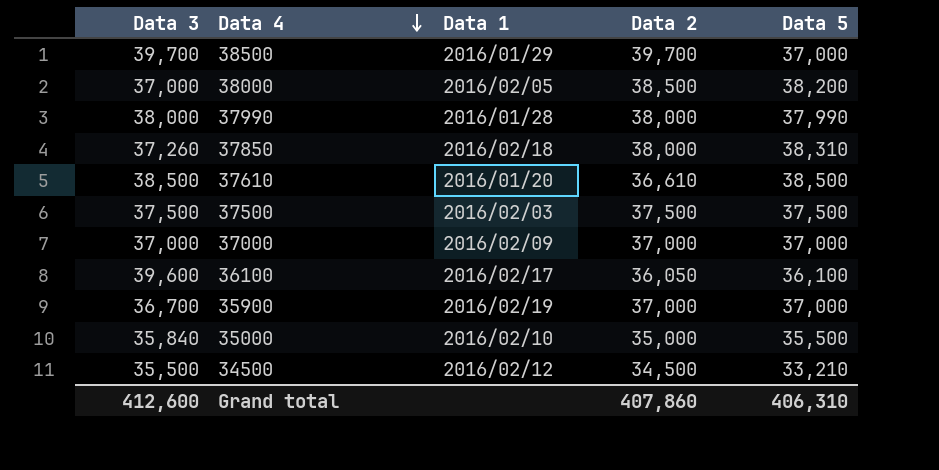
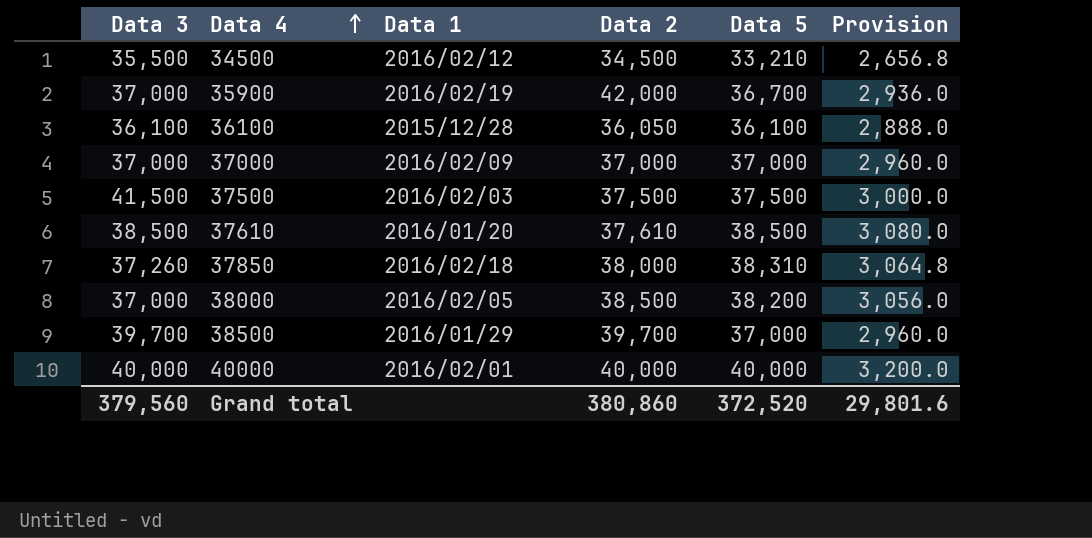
row order: Data 4 descending -> Data 4 ascending
column Provision | formula: none -> [Data 5] * 0.08
row 37990: 38,000 | 2016/01/28 | 38,000 | 37,990 -> none
row 35000: 35,840 | 2016/02/10 | 35,000 | 35,500 -> none
35900 | Data 3: 36,700 -> 37,000
35900 | Data 2: 37,000 -> 42,000
35900 | Data 5: 37,000 -> 36,700
36100 | Data 3: 39,600 -> 36,100
36100 | Data 1: 2016/02/17 -> 2015/12/28
37500 | Data 3: 37,500 -> 41,500
37610 | Data 2: 36,610 -> 37,610
row 40000: none -> 40,000 | 2016/02/01 | 40,000 | 40,000 | 3,200.0
Grand total | Data 3: 412,600 -> 379,560
Grand total | Data 2: 407,860 -> 380,860
Grand total | Data 5: 406,310 -> 372,520

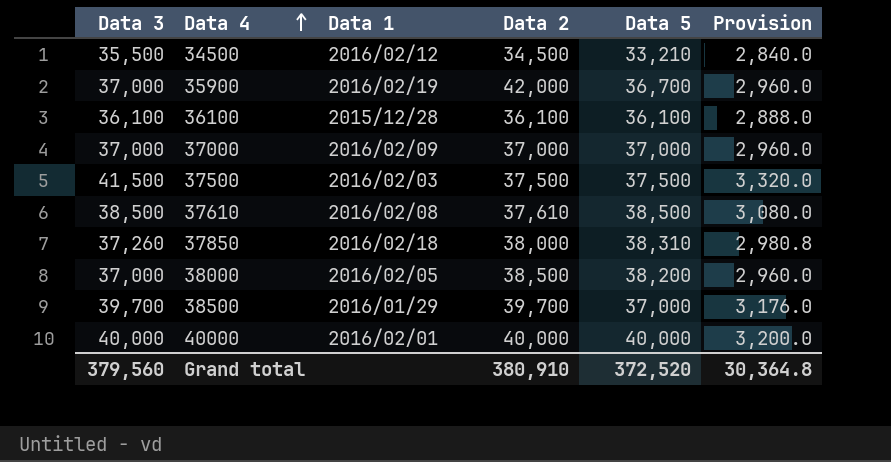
column Provision | formula: [Data 5] * 0.08 -> [Data 3] * 0.08
36100 | Data 2: 36,050 -> 36,100
37610 | Data 1: 2016/01/20 -> 2016/02/08
Grand total | Data 2: 380,860 -> 380,910
Grand total | Provision: 29,801.6 -> 30,364.8

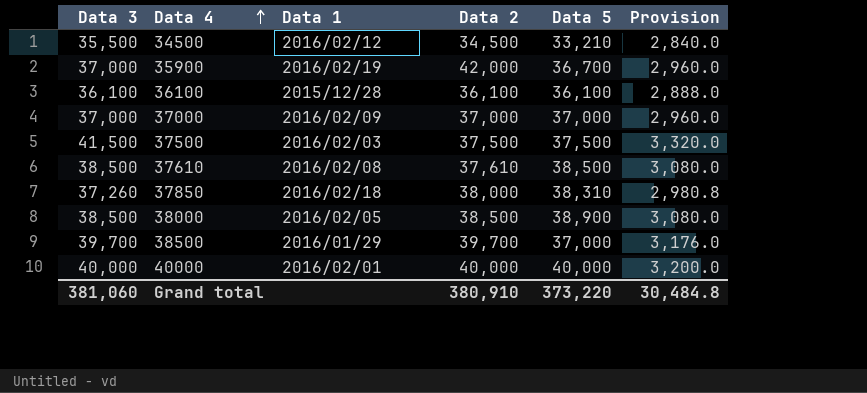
38000 | Data 3: 37,000 -> 38,500
38000 | Data 5: 38,200 -> 38,900
38000 | Provision: 2,960.0 -> 3,080.0
Grand total | Data 3: 379,560 -> 381,060
Grand total | Data 5: 372,520 -> 373,220
Grand total | Provision: 30,364.8 -> 30,484.8

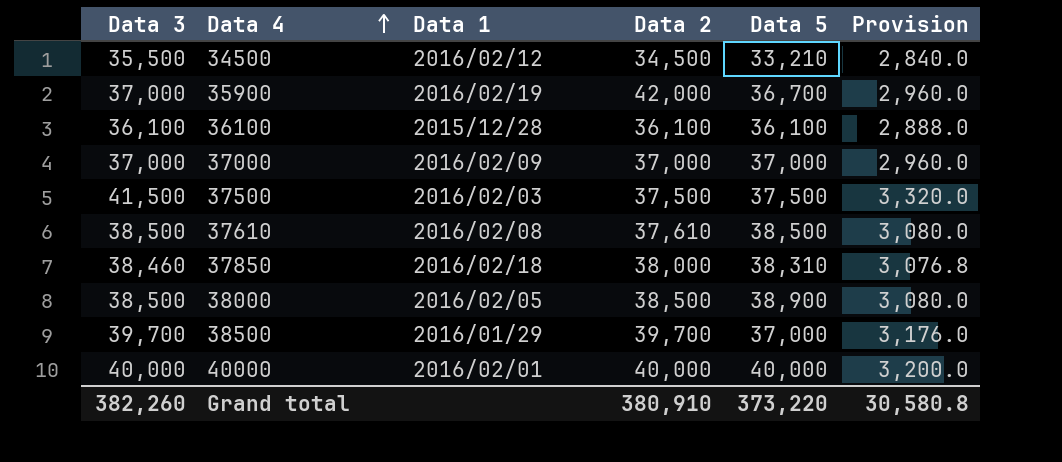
37850 | Data 3: 37,260 -> 38,460
37850 | Provision: 2,980.8 -> 3,076.8
Grand total | Data 3: 381,060 -> 382,260
Grand total | Provision: 30,484.8 -> 30,580.8

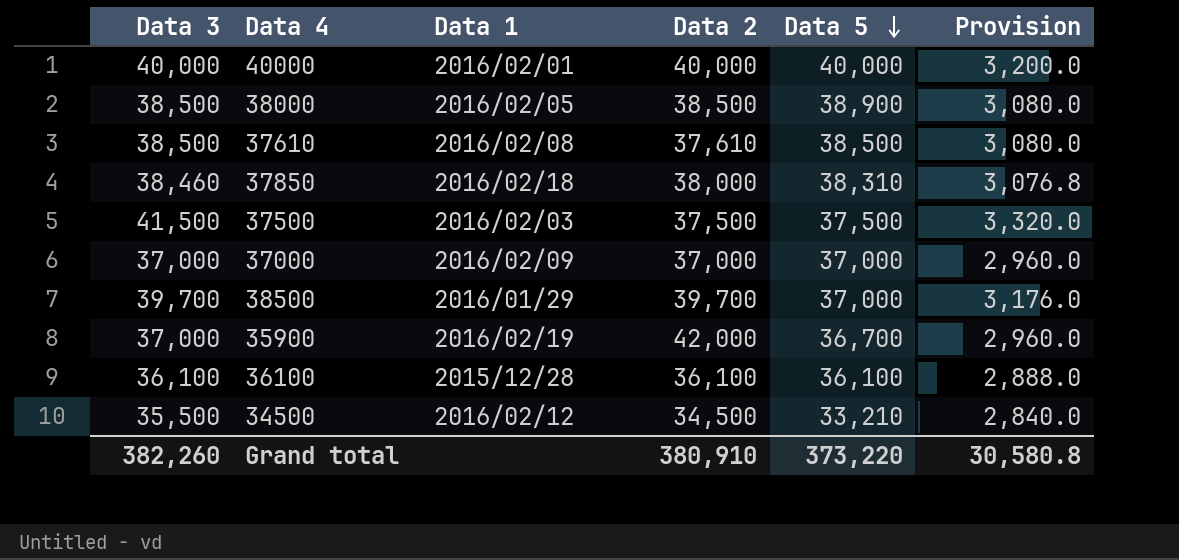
row order: Data 4 ascending -> Data 5 descending

